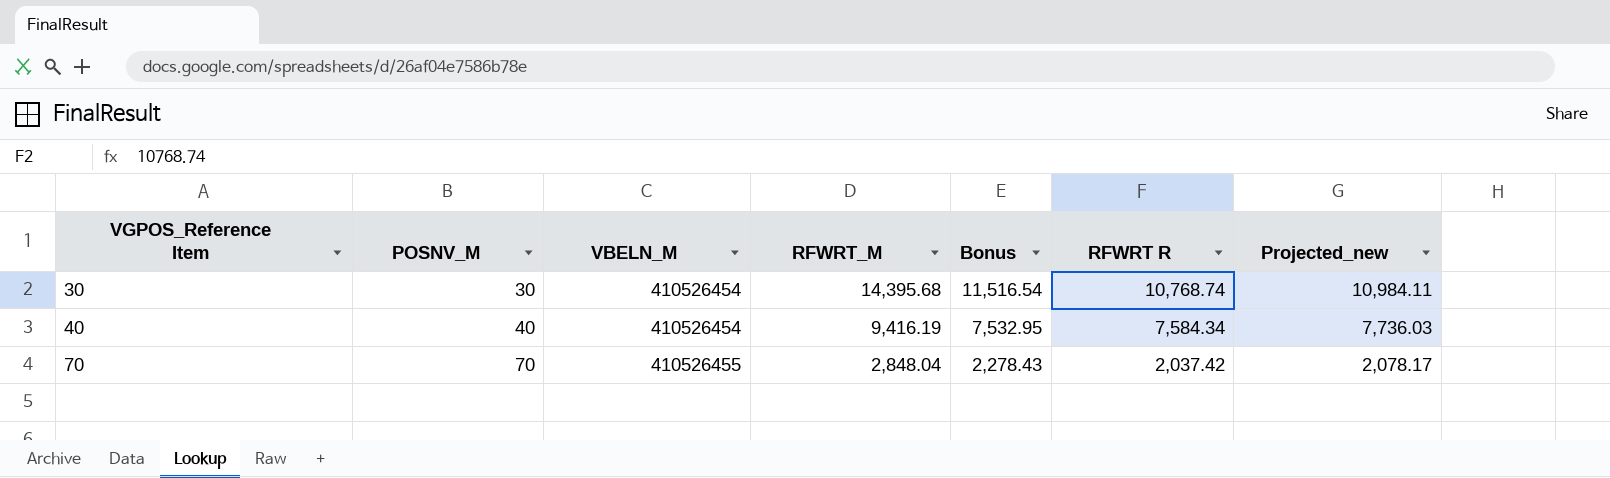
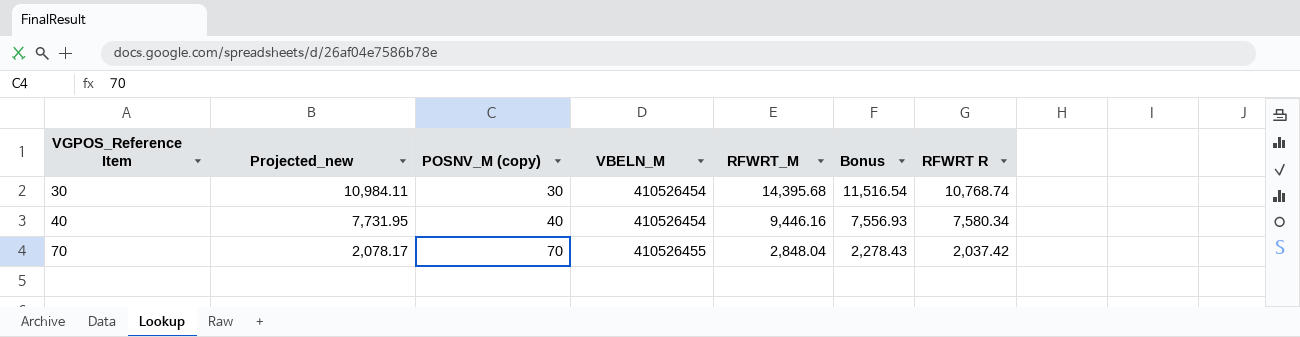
column Projected_new | position: 7 -> 2
column name: POSNV_M -> POSNV_M (copy)
40 | Projected_new: 7,736.03 -> 7,731.95
40 | RFWRT_M: 9,416.19 -> 9,446.16
40 | Bonus: 7,532.95 -> 7,556.93
40 | RFWRT R: 7,584.34 -> 7,580.34

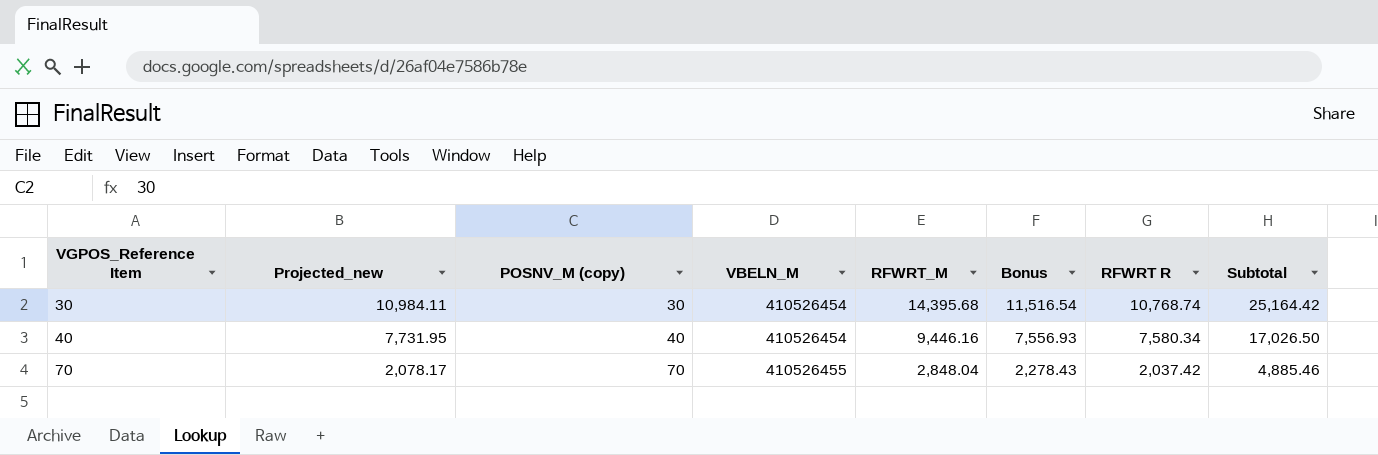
column Subtotal | formula: none -> [RFWRT_M] + [RFWRT R]

